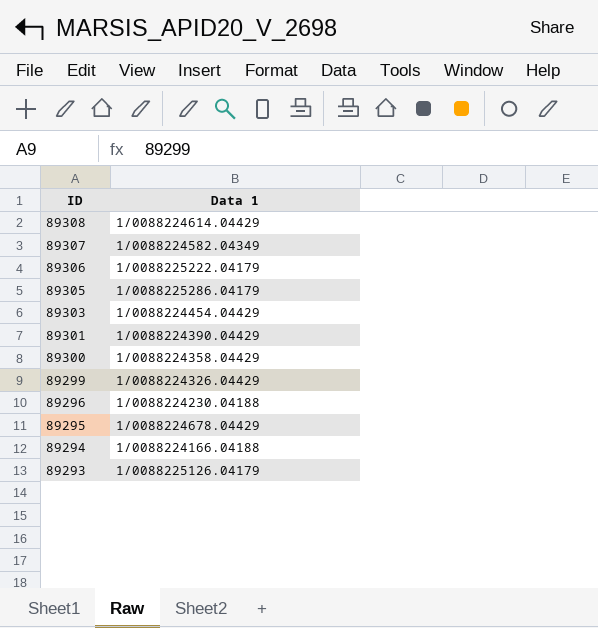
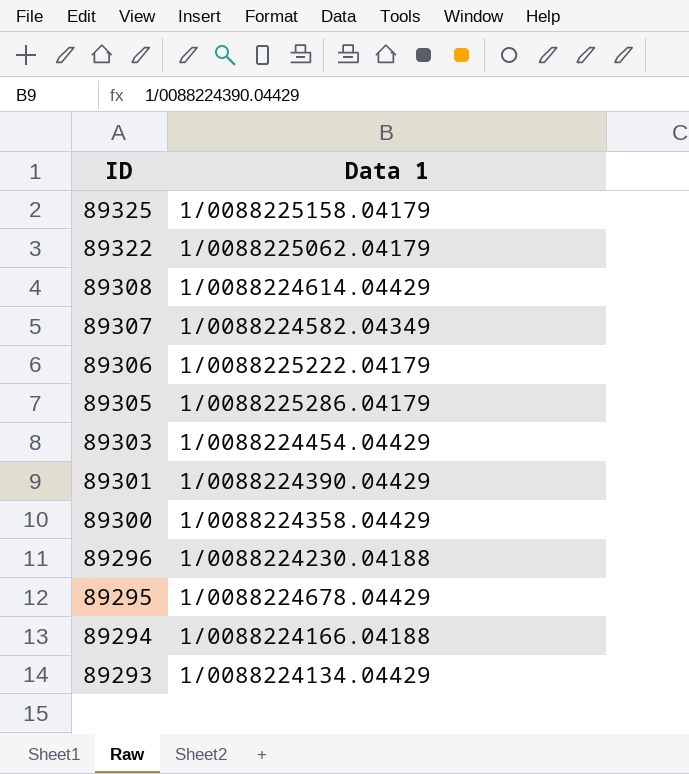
row 89299: 1/0088224326.04429 -> none
row 89325: none -> 1/0088225158.04179
row 89322: none -> 1/0088225062.04179
89293 | Data 1: 1/0088225126.04179 -> 1/0088224134.04429

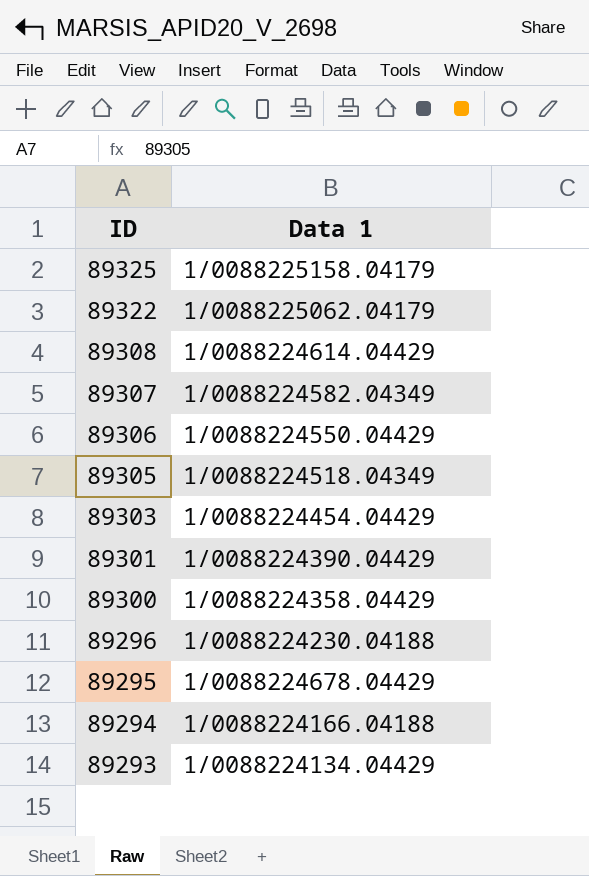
89306 | Data 1: 1/0088225222.04179 -> 1/0088224550.04429
89305 | Data 1: 1/0088225286.04179 -> 1/0088224518.04349

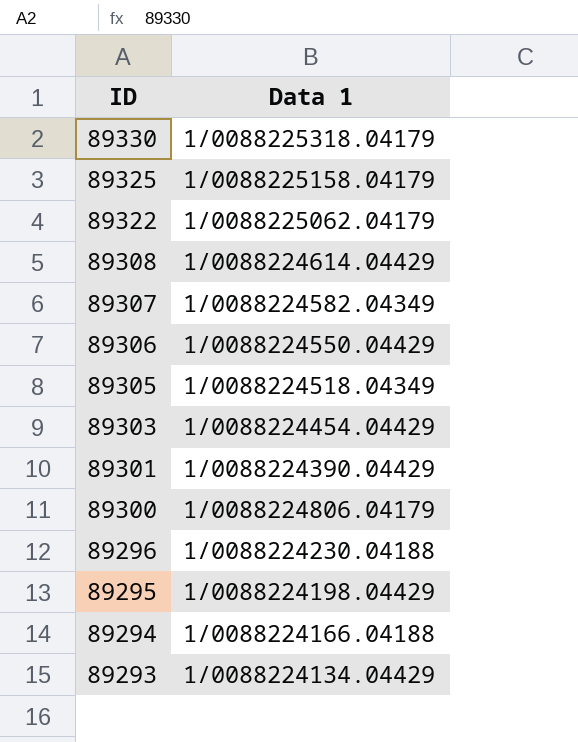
row 89330: none -> 1/0088225318.04179
89300 | Data 1: 1/0088224358.04429 -> 1/0088224806.04179
89295 | Data 1: 1/0088224678.04429 -> 1/0088224198.04429

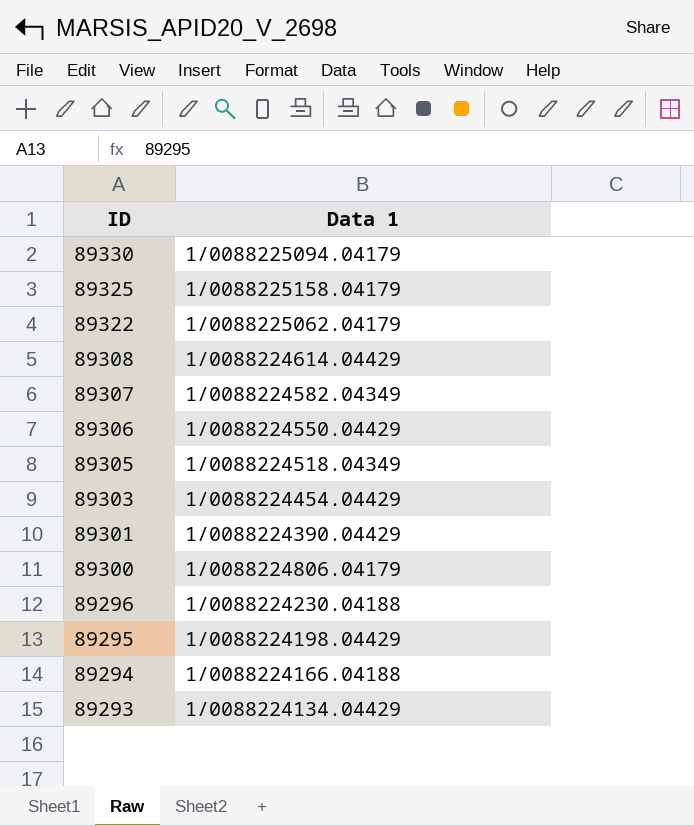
89330 | Data 1: 1/0088225318.04179 -> 1/0088225094.04179

